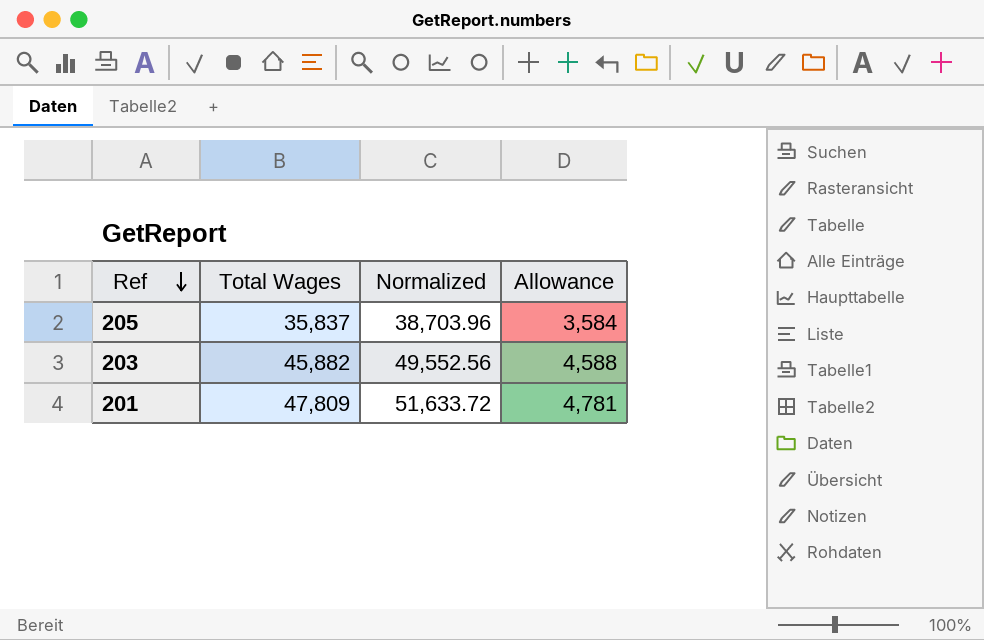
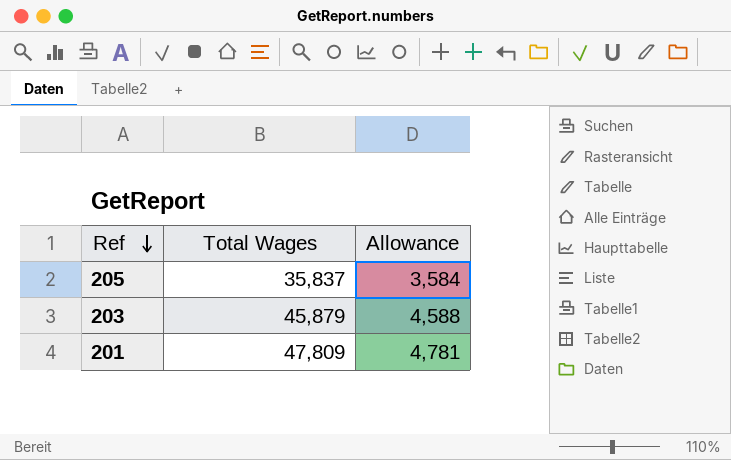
column Normalized | formula: [Total Wages] * 1.08 -> none
203 | Total Wages: 45,882 -> 45,879

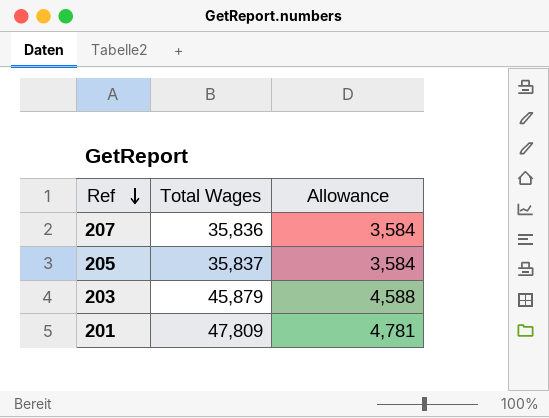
row 207: none -> 35,836 | 3,584

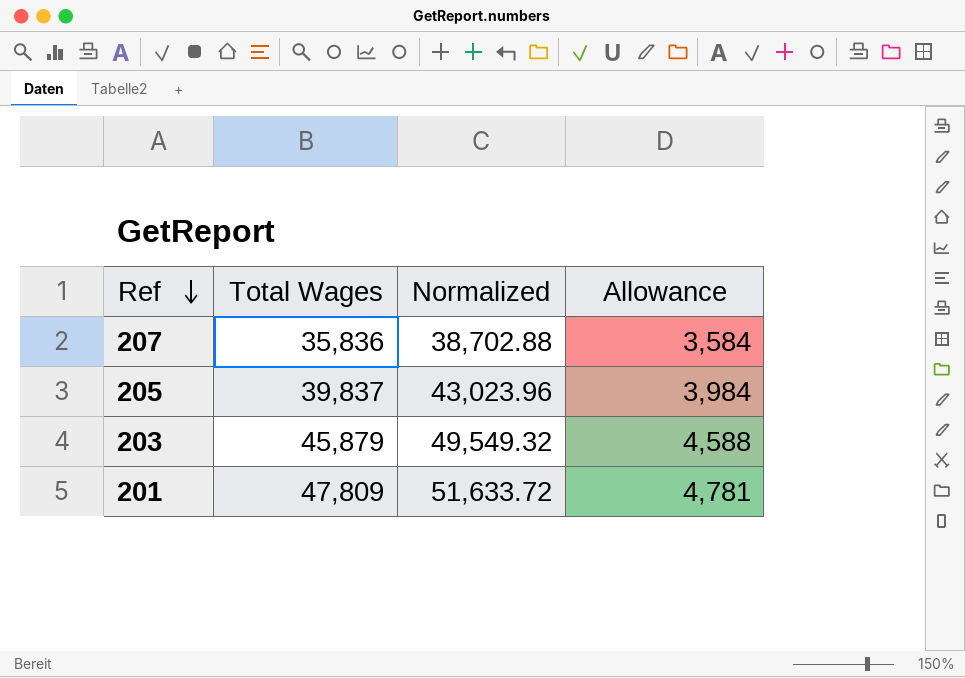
column Normalized | formula: none -> [Total Wages] * 1.08
205 | Total Wages: 35,837 -> 39,837
205 | Allowance: 3,584 -> 3,984

